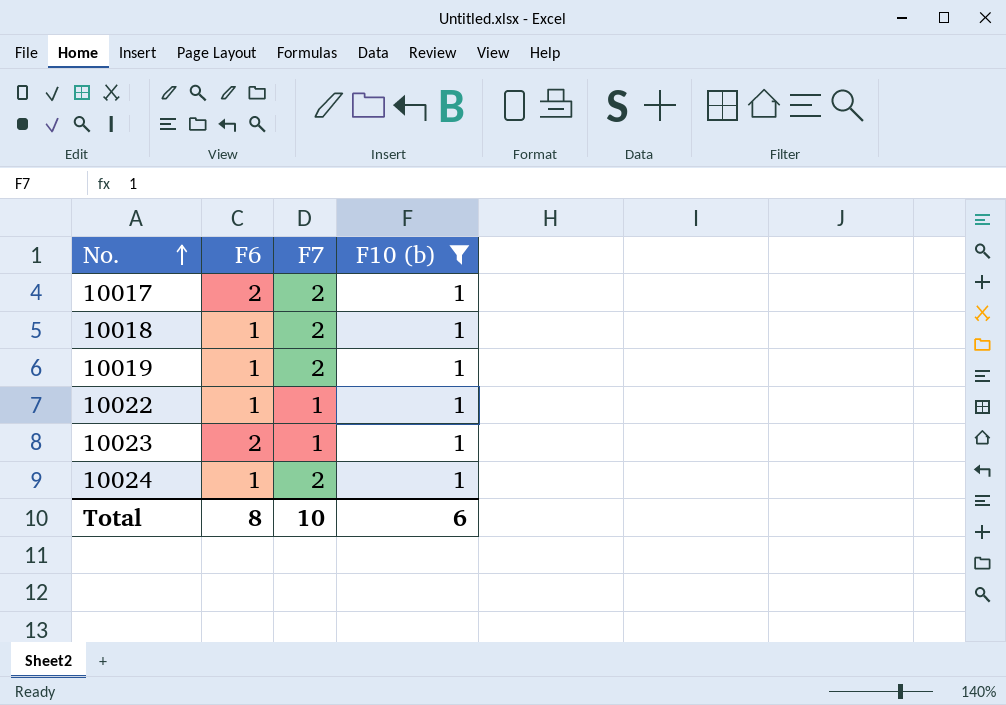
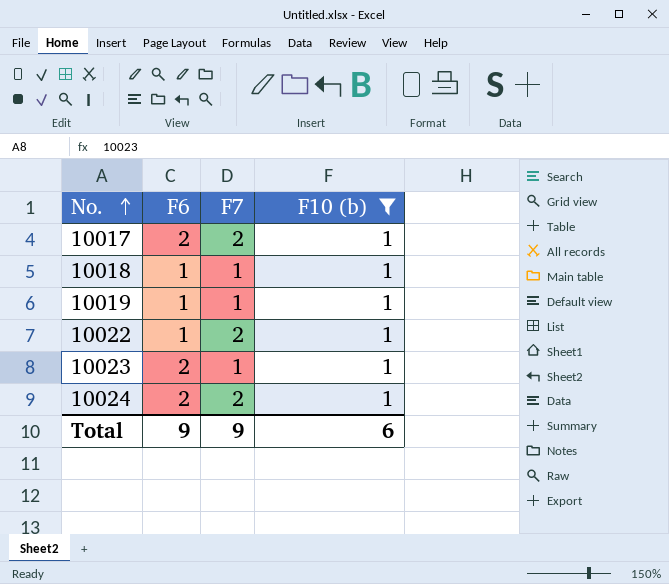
10018 | F7: 2 -> 1
10019 | F7: 2 -> 1
10022 | F7: 1 -> 2
10024 | F6: 1 -> 2
Total | F6: 8 -> 9
Total | F7: 10 -> 9

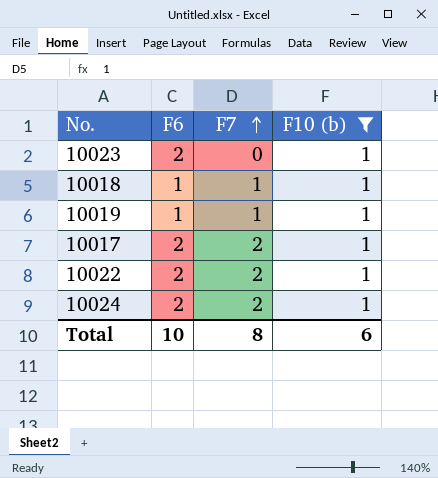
row order: No. ascending -> F7 ascending
10023 | F7: 1 -> 0
10022 | F6: 1 -> 2
Total | F6: 9 -> 10
Total | F7: 9 -> 8

